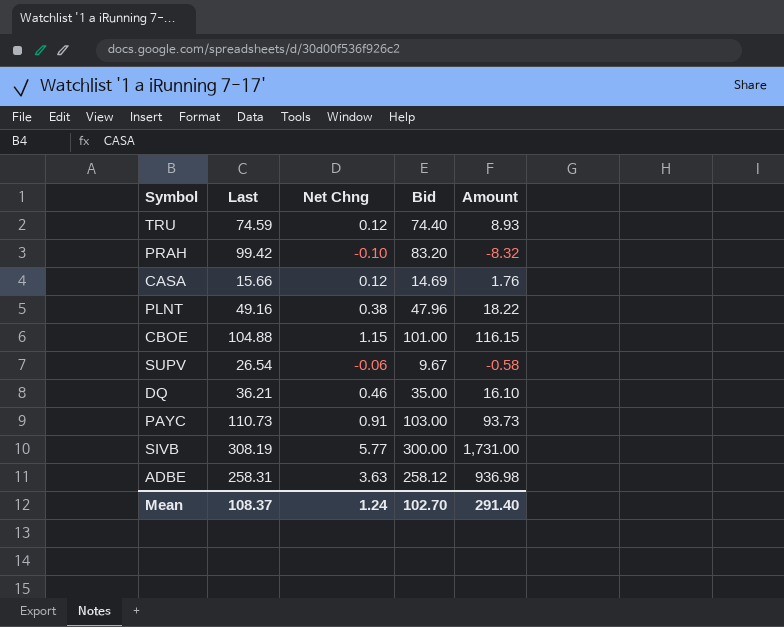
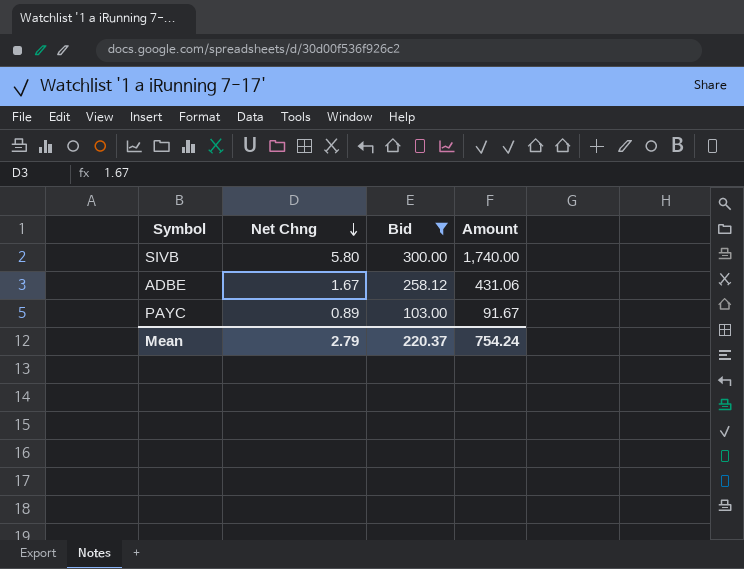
filter: none -> Bid >= 103.00
row order: none -> Net Chng descending
column Last | position: 2 -> none
SIVB | Net Chng: 5.77 -> 5.80
SIVB | Amount: 1,731.00 -> 1,740.00
ADBE | Net Chng: 3.63 -> 1.67
ADBE | Amount: 936.98 -> 431.06
PAYC | Net Chng: 0.91 -> 0.89
PAYC | Amount: 93.73 -> 91.67
Mean | Net Chng: 1.24 -> 2.79
Mean | Bid: 102.70 -> 220.37
Mean | Amount: 291.40 -> 754.24

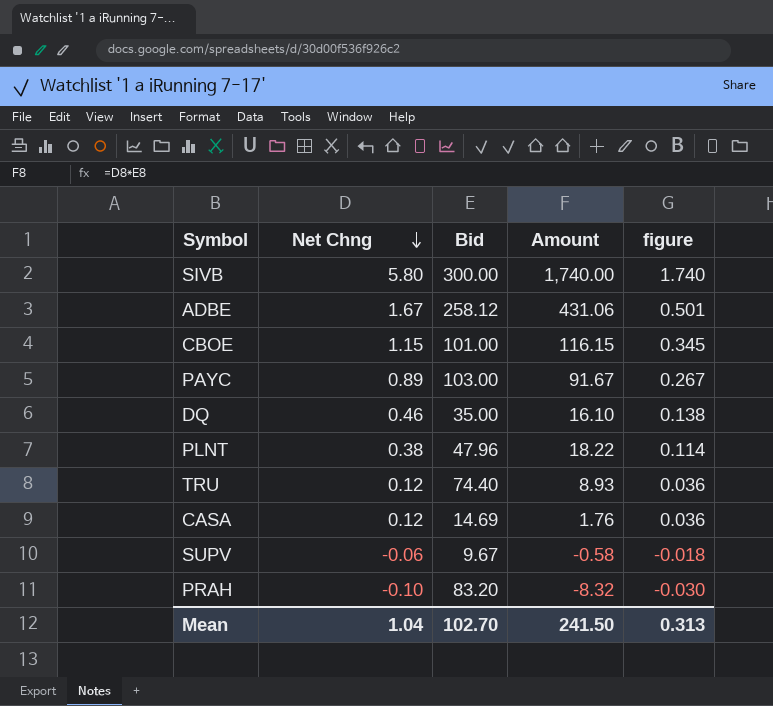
filter: Bid >= 103.00 -> none
column figure | formula: none -> [Net Chng] * 0.3
Mean | Net Chng: 2.79 -> 1.04
Mean | Bid: 220.37 -> 102.70
Mean | Amount: 754.24 -> 241.50

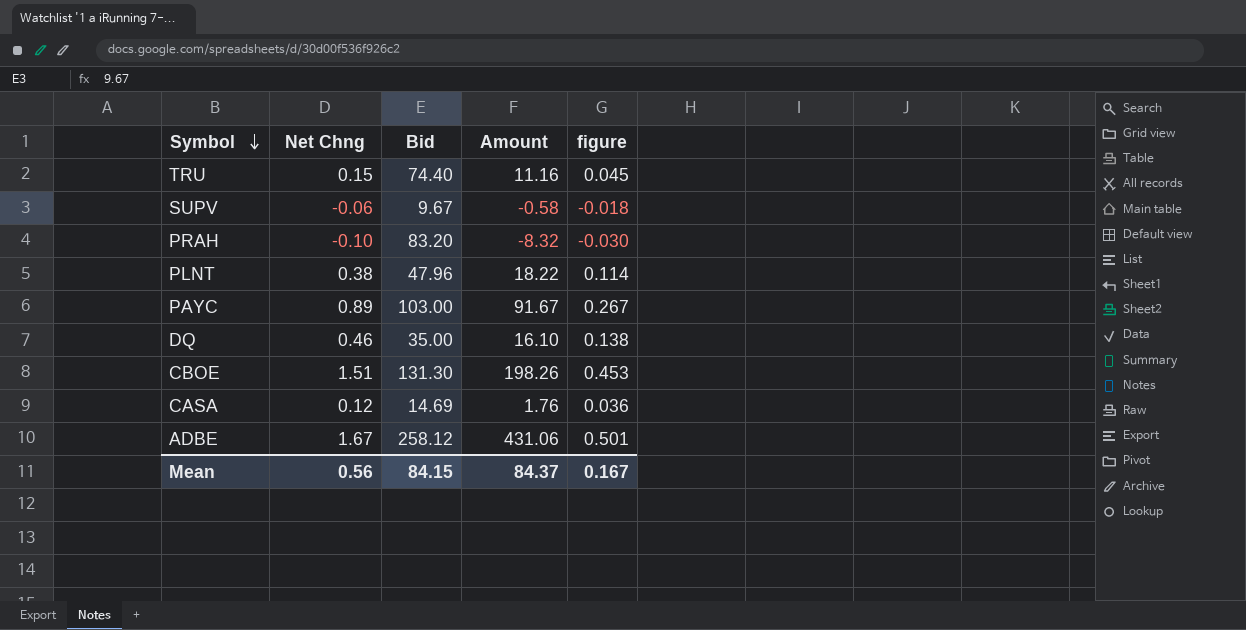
row order: Net Chng descending -> Symbol descending
row SIVB: 5.80 | 300.00 | 1,740.00 | 1.740 -> none
TRU | Net Chng: 0.12 -> 0.15
TRU | Amount: 8.93 -> 11.16
TRU | figure: 0.036 -> 0.045
CBOE | Net Chng: 1.15 -> 1.51
CBOE | Bid: 101.00 -> 131.30
CBOE | Amount: 116.15 -> 198.26
CBOE | figure: 0.345 -> 0.453
Mean | Net Chng: 1.04 -> 0.56
Mean | Bid: 102.70 -> 84.15
Mean | Amount: 241.50 -> 84.37
Mean | figure: 0.313 -> 0.167

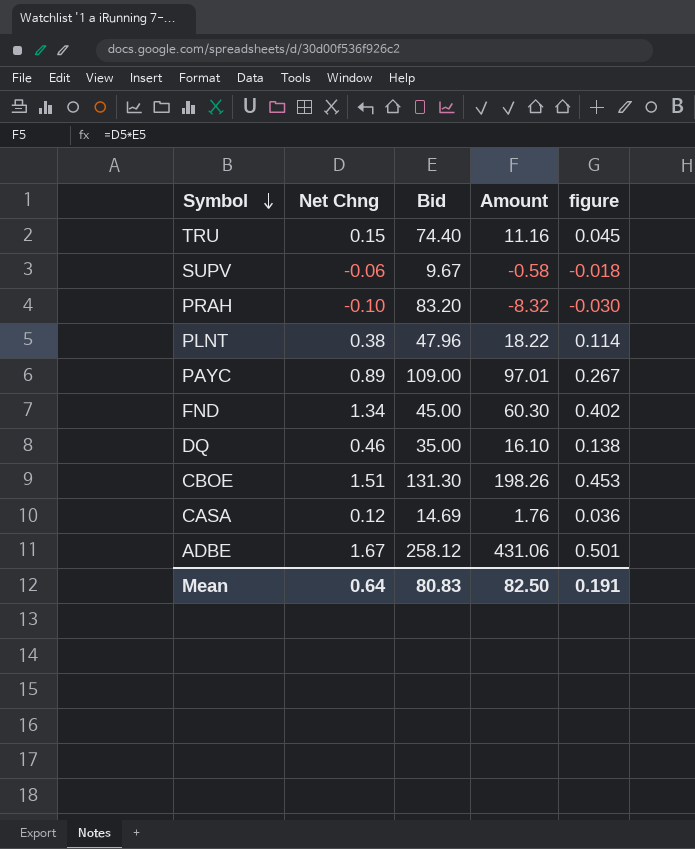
PAYC | Bid: 103.00 -> 109.00
PAYC | Amount: 91.67 -> 97.01
row FND: none -> 1.34 | 45.00 | 60.30 | 0.402
Mean | Net Chng: 0.56 -> 0.64
Mean | Bid: 84.15 -> 80.83
Mean | Amount: 84.37 -> 82.50
Mean | figure: 0.167 -> 0.191

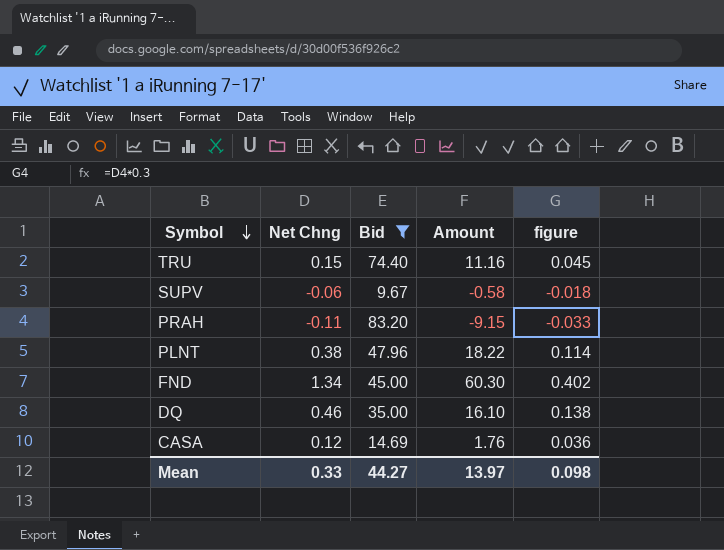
filter: none -> Bid <= 83.20
PRAH | Net Chng: -0.10 -> -0.11
PRAH | Amount: -8.32 -> -9.15
PRAH | figure: -0.030 -> -0.033
Mean | Net Chng: 0.64 -> 0.33
Mean | Bid: 80.83 -> 44.27
Mean | Amount: 82.50 -> 13.97
Mean | figure: 0.191 -> 0.098

